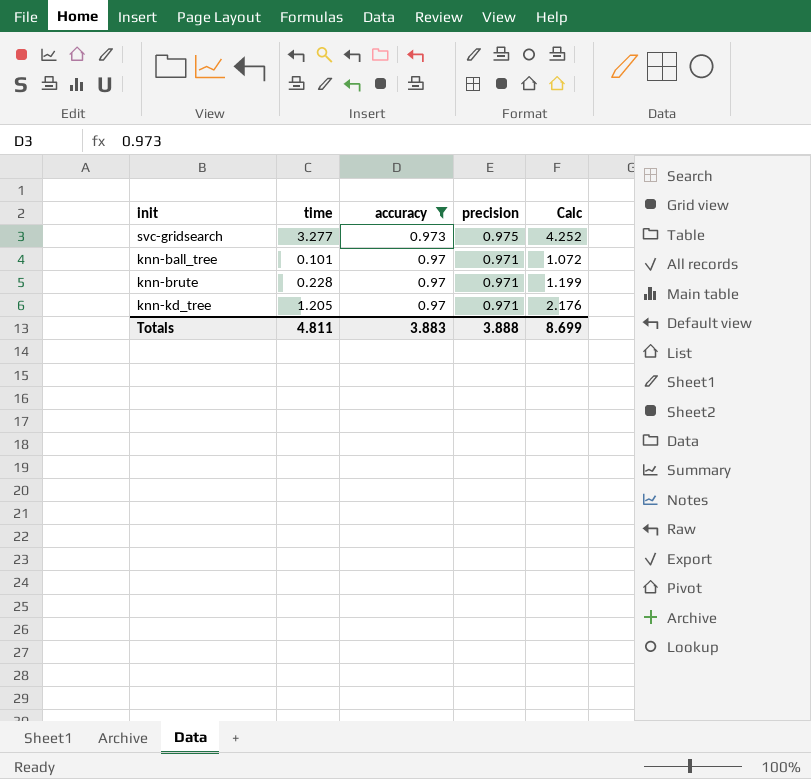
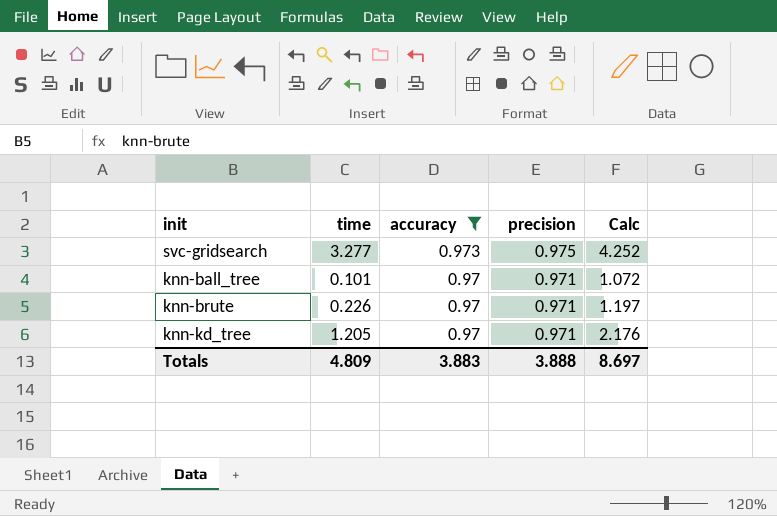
knn-brute | time: 0.228 -> 0.226
knn-brute | Calc: 1.199 -> 1.197
Totals | time: 4.811 -> 4.809
Totals | Calc: 8.699 -> 8.697

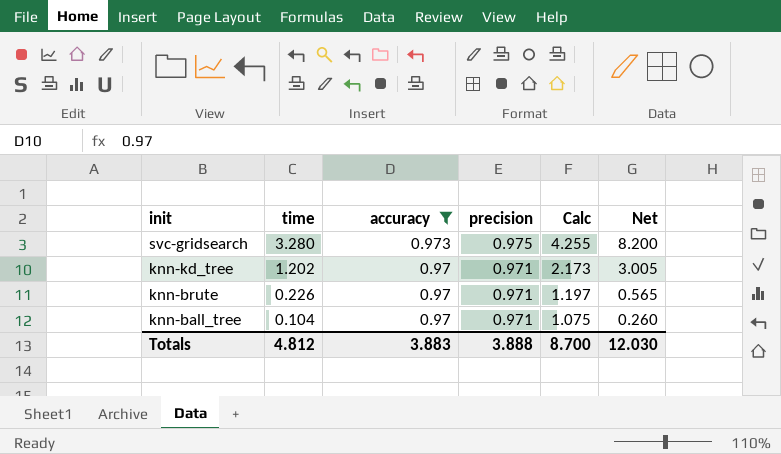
row order: accuracy descending -> init descending
column Net | formula: none -> [time] * 2.5
svc-gridsearch | time: 3.277 -> 3.280
svc-gridsearch | Calc: 4.252 -> 4.255
knn-kd_tree | time: 1.205 -> 1.202
knn-kd_tree | Calc: 2.176 -> 2.173
knn-ball_tree | time: 0.101 -> 0.104
knn-ball_tree | Calc: 1.072 -> 1.075
Totals | time: 4.809 -> 4.812
Totals | Calc: 8.697 -> 8.700

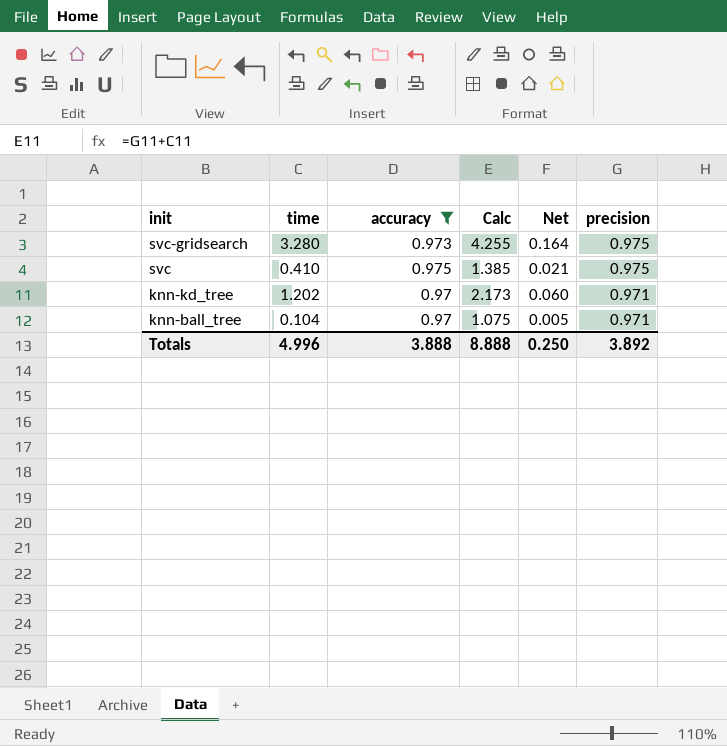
column Net | formula: [time] * 2.5 -> [time] * 0.05
column precision | position: 4 -> 6
row knn-brute: 0.226 | 0.97 | 0.971 | 1.197 | 0.565 -> none
row svc: none -> 0.410 | 0.975 | 1.385 | 0.021 | 0.975
Totals | time: 4.812 -> 4.996
Totals | accuracy: 3.883 -> 3.888
Totals | Calc: 8.700 -> 8.888
Totals | Net: 12.030 -> 0.250
Totals | precision: 3.888 -> 3.892

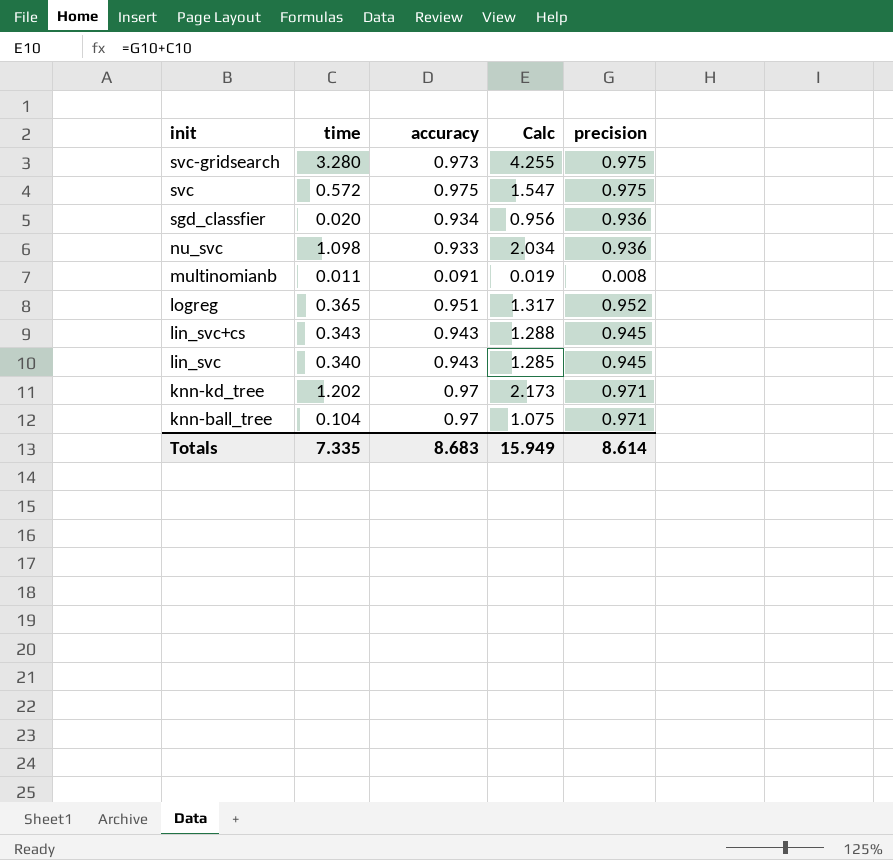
filter: accuracy >= 0.97 -> none
column Net | formula: [time] * 0.05 -> none
svc | time: 0.410 -> 0.572
svc | Calc: 1.385 -> 1.547
Totals | time: 4.996 -> 7.335
Totals | accuracy: 3.888 -> 8.683
Totals | Calc: 8.888 -> 15.949
Totals | precision: 3.892 -> 8.614

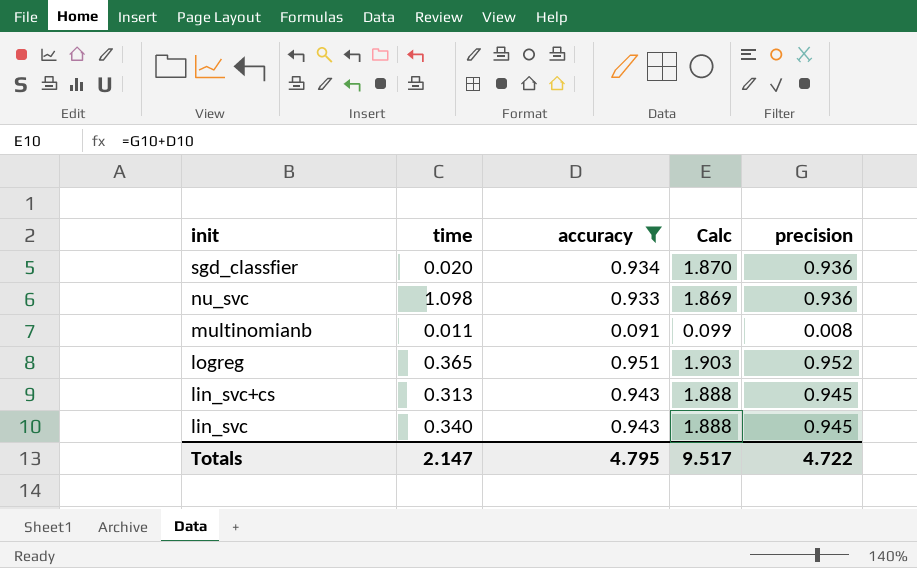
filter: none -> accuracy <= 0.951
column Calc | formula: [time] + [precision] -> [accuracy] + [precision]
lin_svc+cs | time: 0.343 -> 0.313
Totals | time: 7.335 -> 2.147
Totals | accuracy: 8.683 -> 4.795
Totals | Calc: 15.949 -> 9.517
Totals | precision: 8.614 -> 4.722

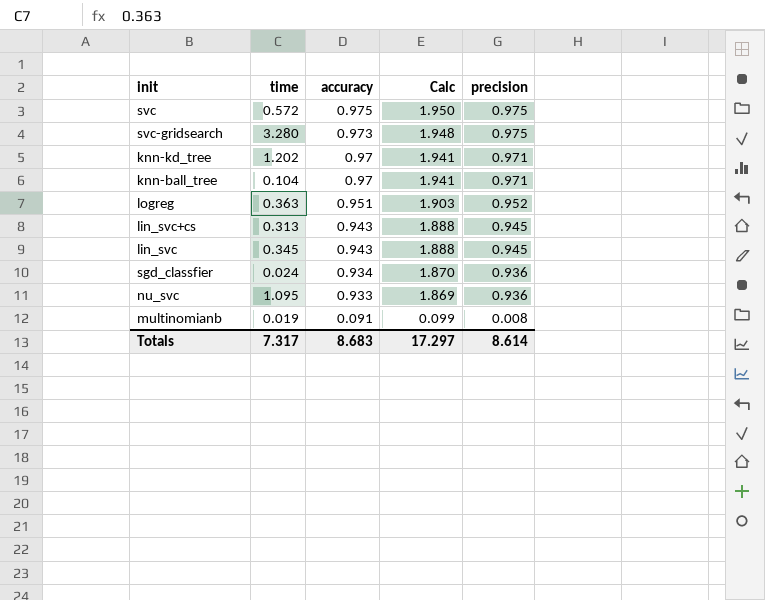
filter: accuracy <= 0.951 -> none
row order: init descending -> accuracy descending
logreg | time: 0.365 -> 0.363
lin_svc | time: 0.340 -> 0.345
sgd_classfier | time: 0.020 -> 0.024
nu_svc | time: 1.098 -> 1.095
multinomianb | time: 0.011 -> 0.019
Totals | time: 2.147 -> 7.317
Totals | accuracy: 4.795 -> 8.683
Totals | Calc: 9.517 -> 17.297
Totals | precision: 4.722 -> 8.614

